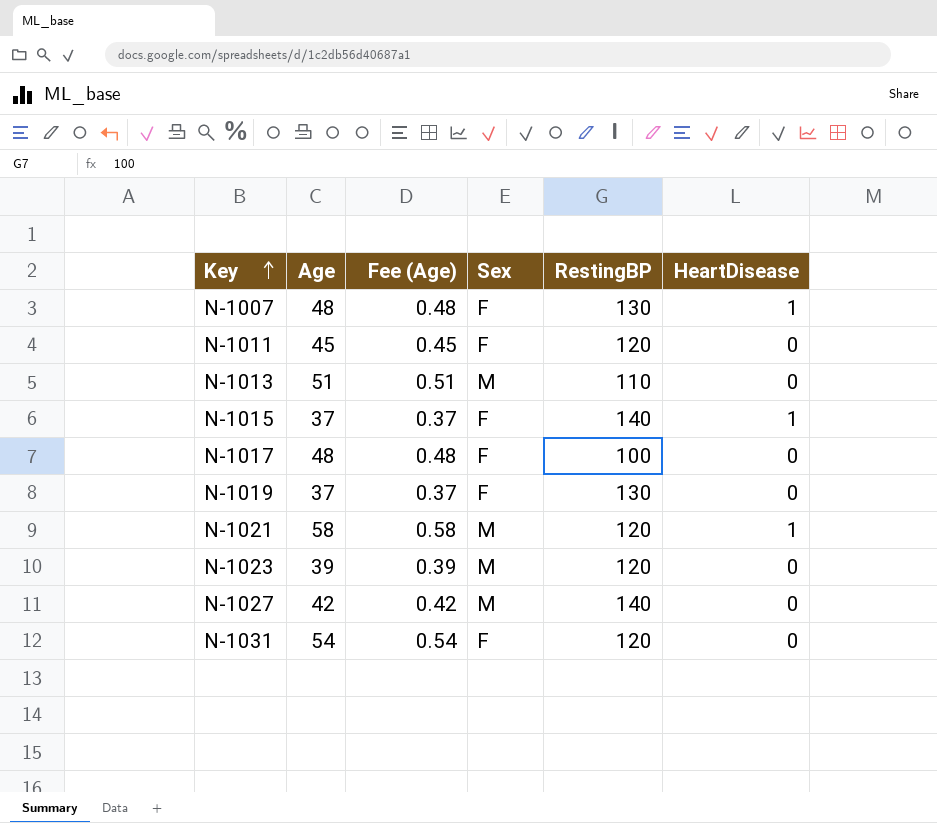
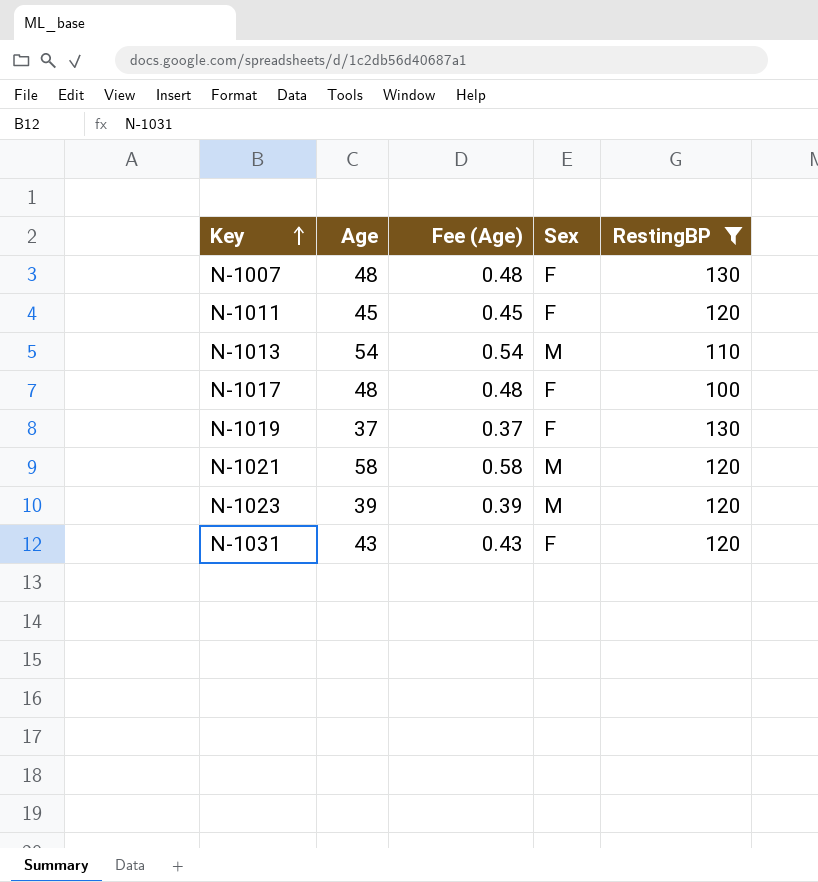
filter: none -> RestingBP != 140
column HeartDisease | position: 6 -> none
N-1013 | Age: 51 -> 54
N-1013 | Fee (Age): 0.51 -> 0.54
N-1031 | Age: 54 -> 43
N-1031 | Fee (Age): 0.54 -> 0.43

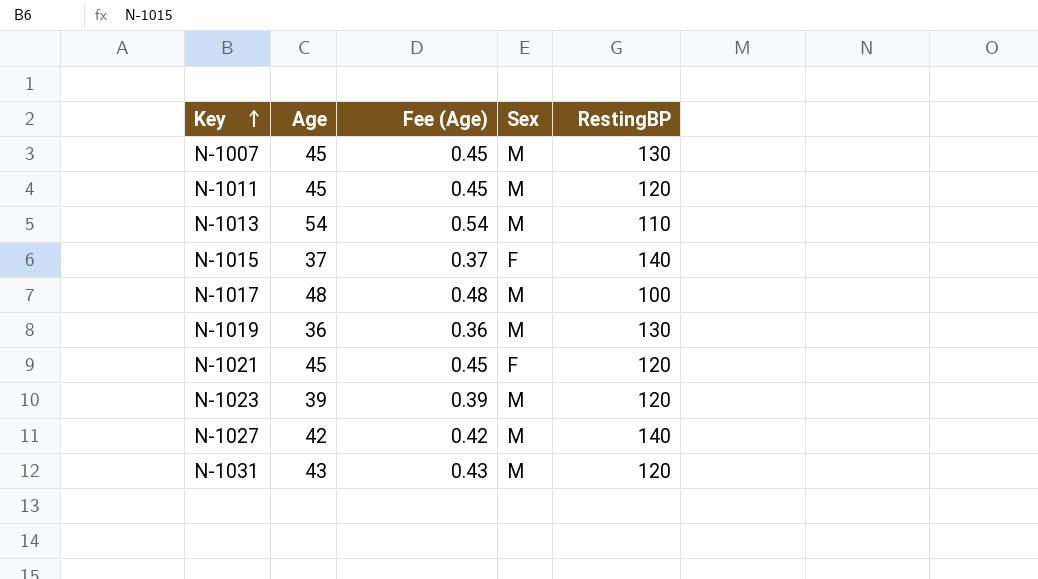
filter: RestingBP != 140 -> none
N-1007 | Age: 48 -> 45
N-1007 | Fee (Age): 0.48 -> 0.45
N-1007 | Sex: F -> M
N-1011 | Sex: F -> M
N-1017 | Sex: F -> M
N-1019 | Age: 37 -> 36
N-1019 | Fee (Age): 0.37 -> 0.36
N-1019 | Sex: F -> M
N-1021 | Age: 58 -> 45
N-1021 | Fee (Age): 0.58 -> 0.45
N-1021 | Sex: M -> F
N-1031 | Sex: F -> M

